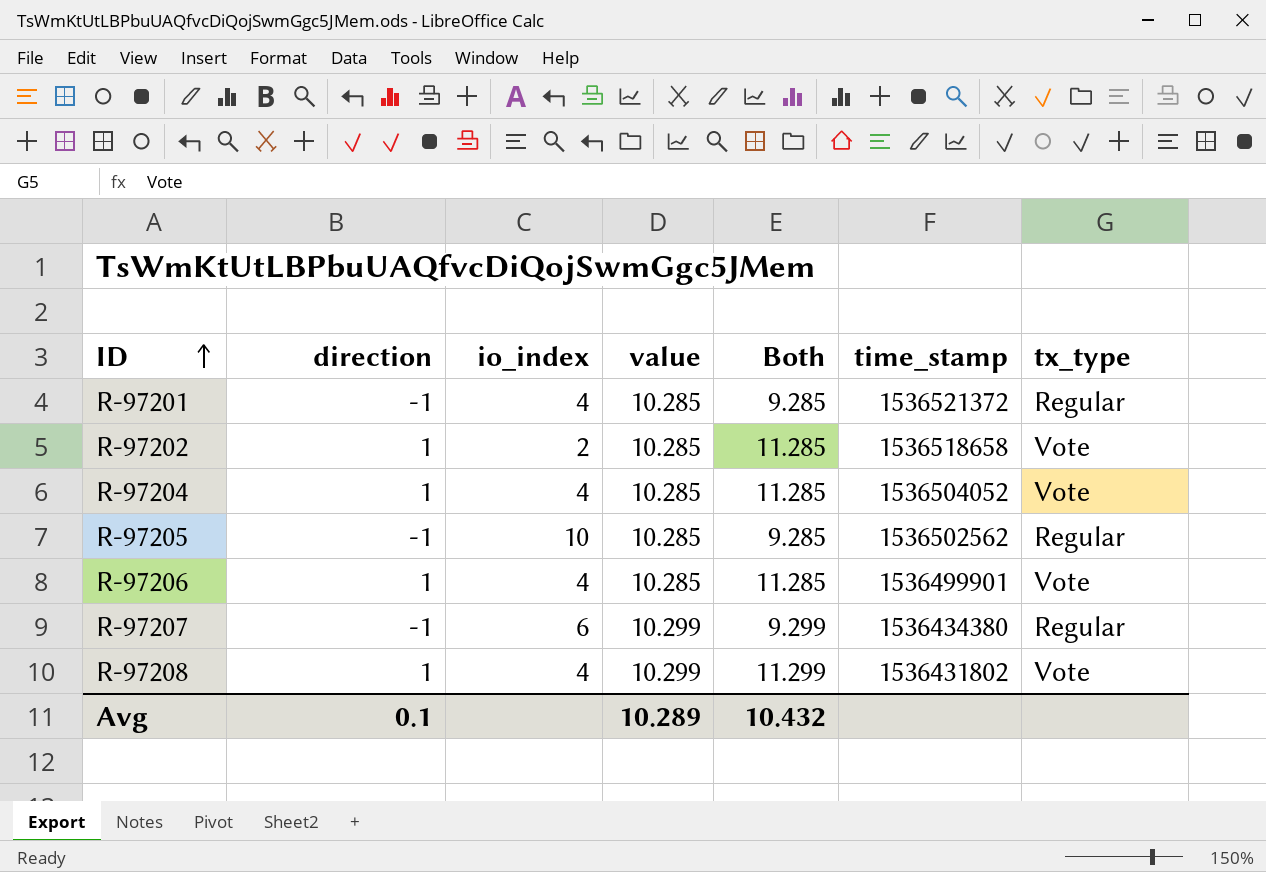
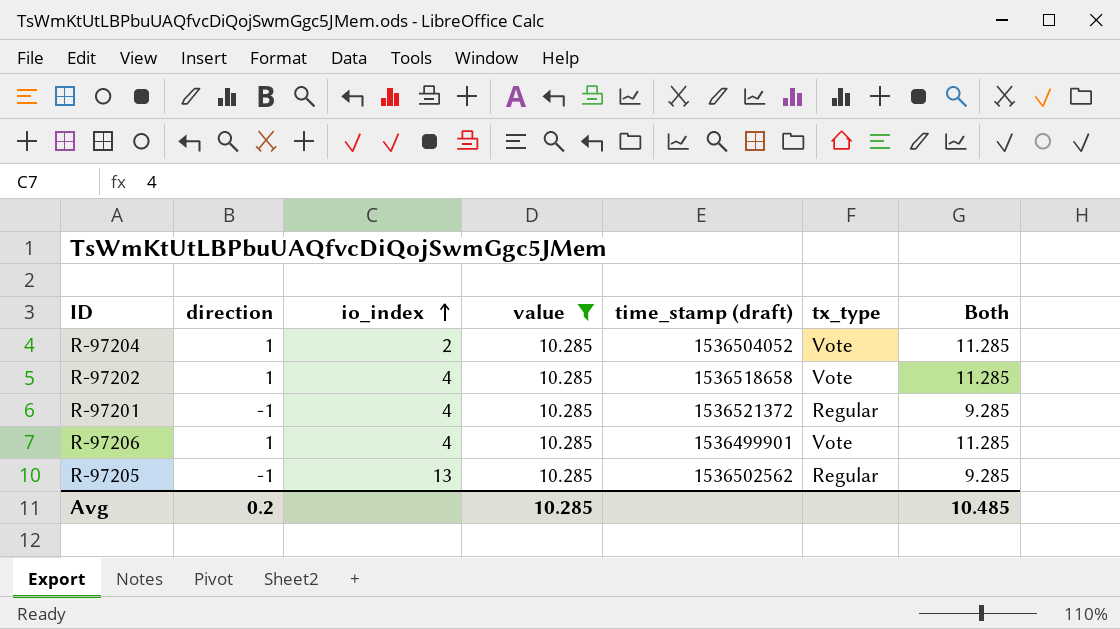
filter: none -> value = 10.285
row order: ID ascending -> io_index ascending
column name: time_stamp -> time_stamp (draft)
column Both | position: 5 -> 7
R-97204 | io_index: 4 -> 2
R-97202 | io_index: 2 -> 4
R-97205 | io_index: 10 -> 13
Avg | direction: 0.1 -> 0.2
Avg | value: 10.289 -> 10.285
Avg | Both: 10.432 -> 10.485

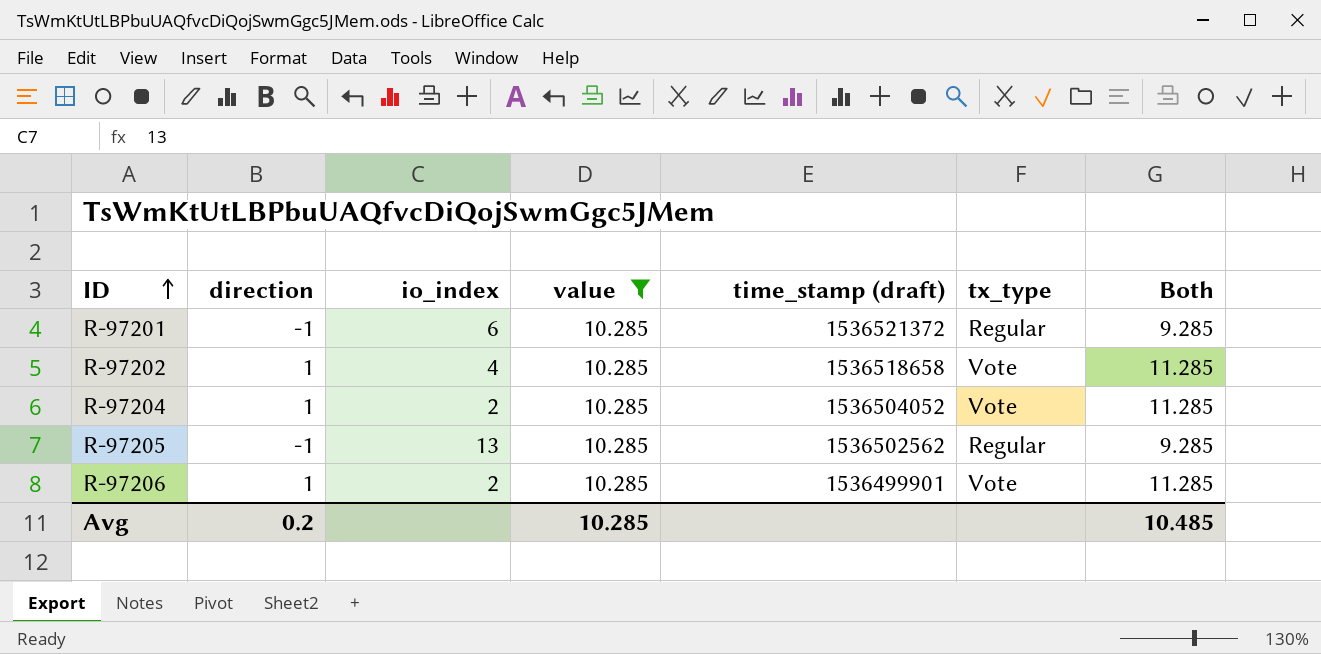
row order: io_index ascending -> ID ascending
R-97201 | io_index: 4 -> 6
R-97206 | io_index: 4 -> 2

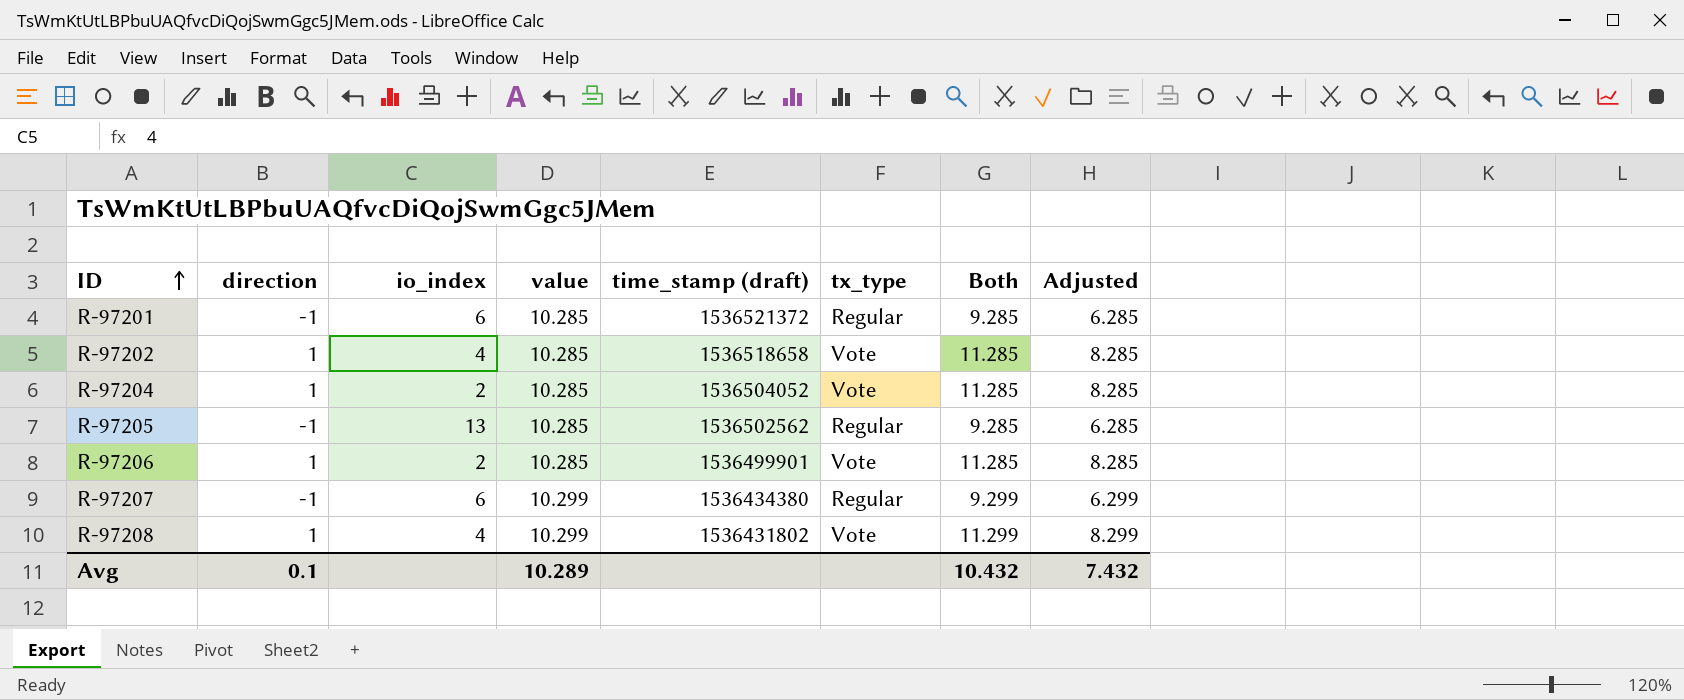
filter: value = 10.285 -> none
column Adjusted | formula: none -> [Both] - 3
Avg | direction: 0.2 -> 0.1
Avg | value: 10.285 -> 10.289
Avg | Both: 10.485 -> 10.432

